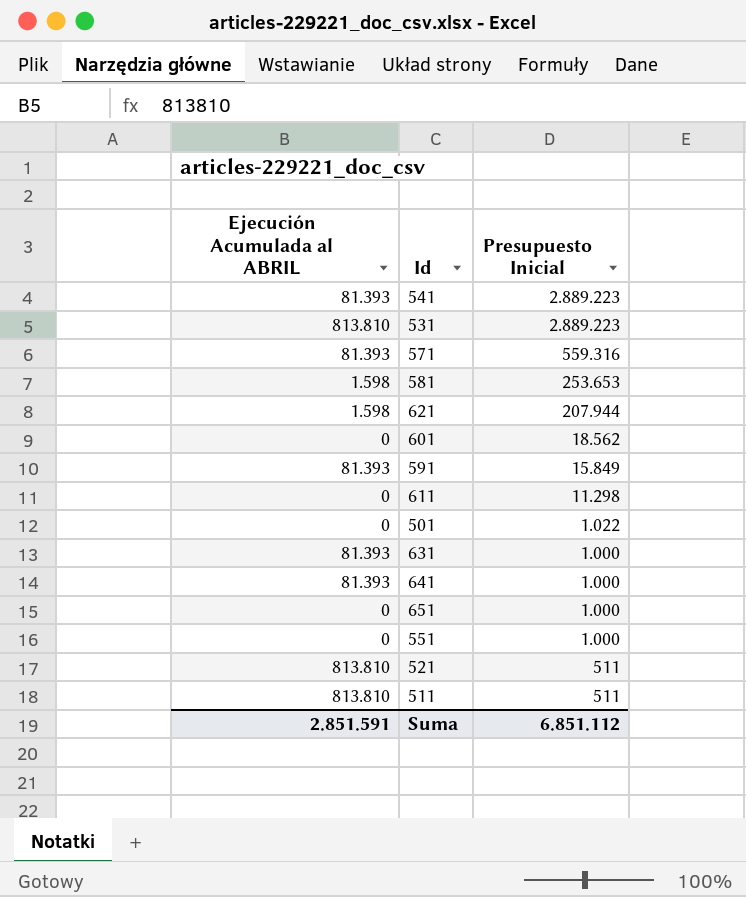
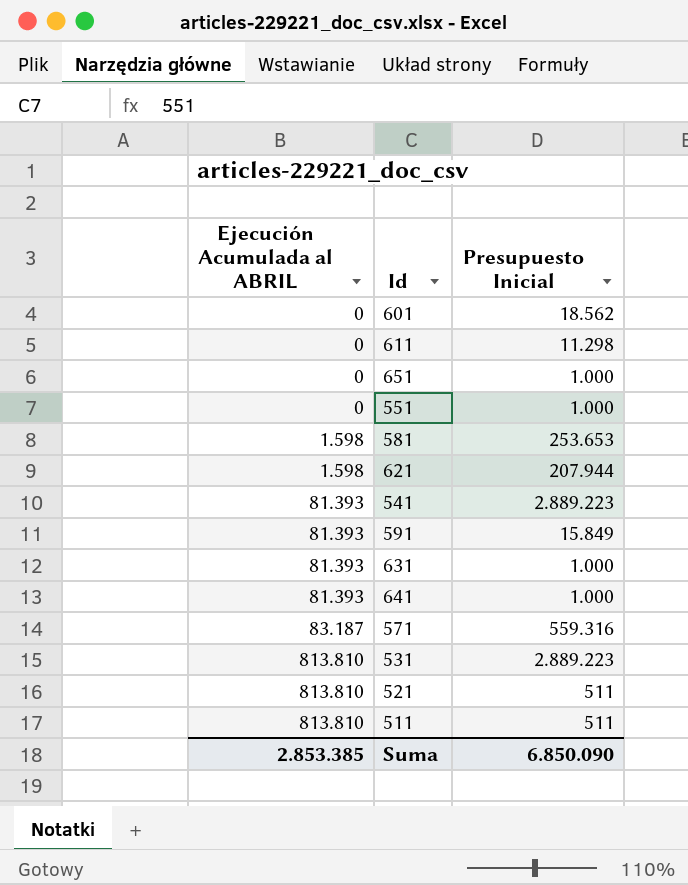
row order: Presupuesto Inicial descending -> Ejecución Acumulada al ABRIL ascending
row 501: 0 | 1.022 -> none
571 | Ejecución Acumulada al ABRIL: 81.393 -> 83.187
Suma | Ejecución Acumulada al ABRIL: 2.851.591 -> 2.853.385
Suma | Presupuesto Inicial: 6.851.112 -> 6.850.090

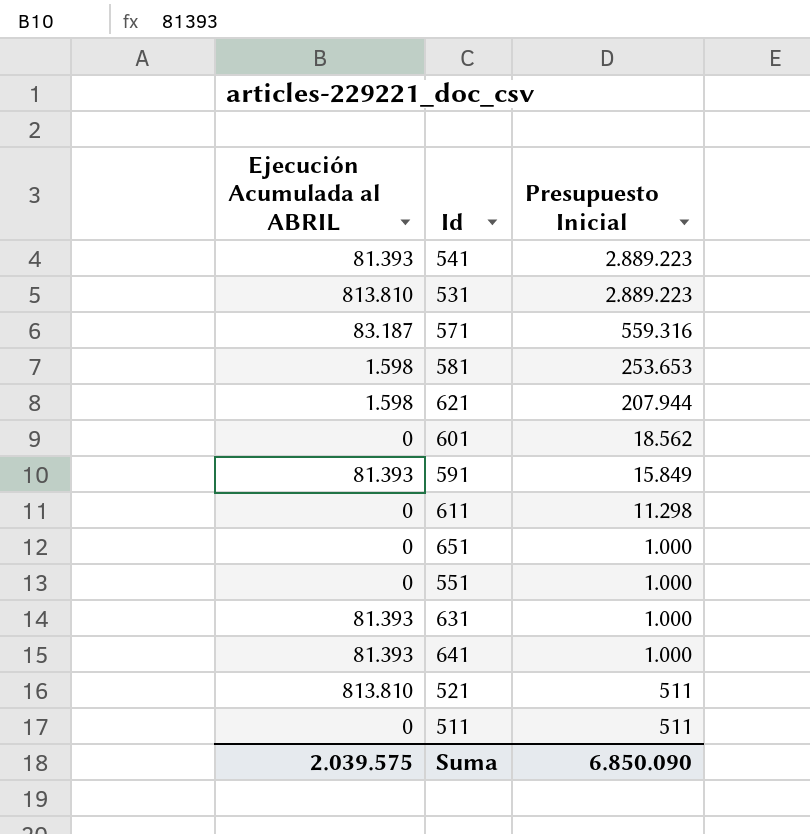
row order: Ejecución Acumulada al ABRIL ascending -> Presupuesto Inicial descending
511 | Ejecución Acumulada al ABRIL: 813.810 -> 0
Suma | Ejecución Acumulada al ABRIL: 2.853.385 -> 2.039.575

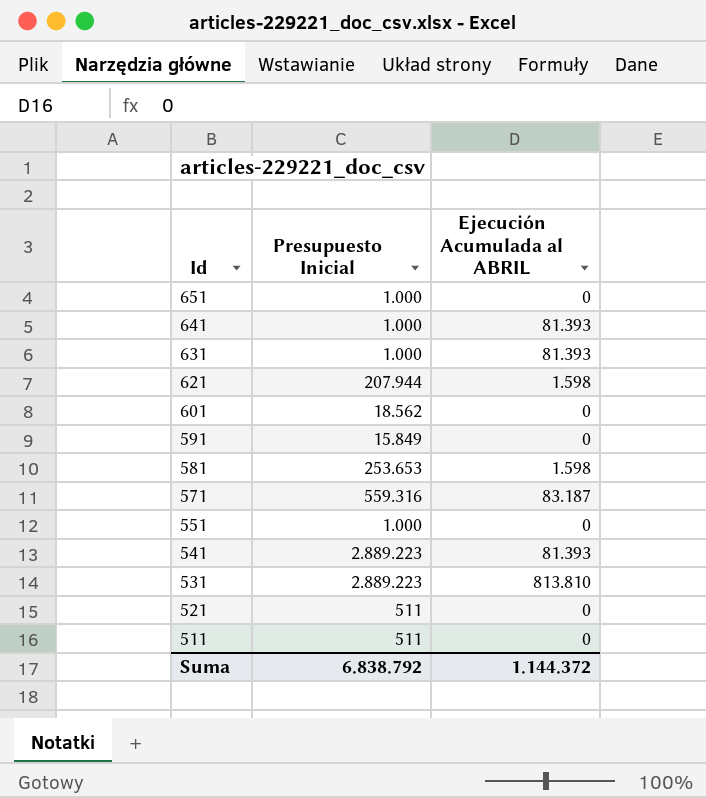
row order: Presupuesto Inicial descending -> Id descending
column Ejecución Acumulada al ABRIL | position: 1 -> 3
row 611: 0 | 11.298 -> none
591 | Ejecución Acumulada al ABRIL: 81.393 -> 0
521 | Ejecución Acumulada al ABRIL: 813.810 -> 0
Suma | Presupuesto Inicial: 6.850.090 -> 6.838.792
Suma | Ejecución Acumulada al ABRIL: 2.039.575 -> 1.144.372

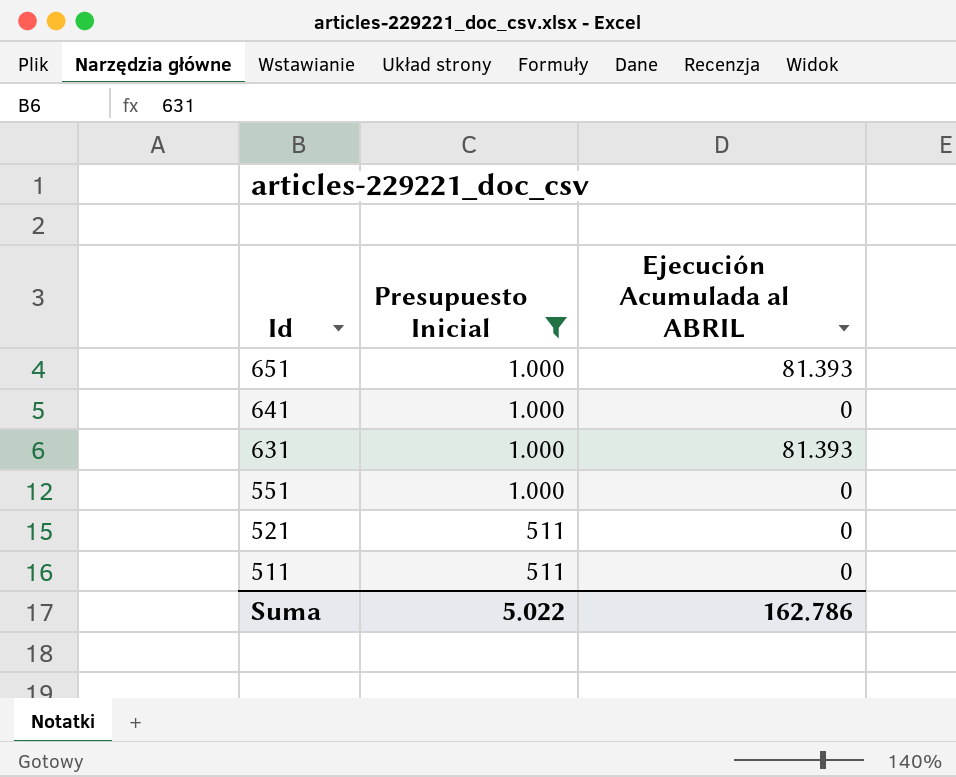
filter: none -> Presupuesto Inicial <= 1.000
651 | Ejecución Acumulada al ABRIL: 0 -> 81.393
641 | Ejecución Acumulada al ABRIL: 81.393 -> 0
Suma | Presupuesto Inicial: 6.838.792 -> 5.022
Suma | Ejecución Acumulada al ABRIL: 1.144.372 -> 162.786

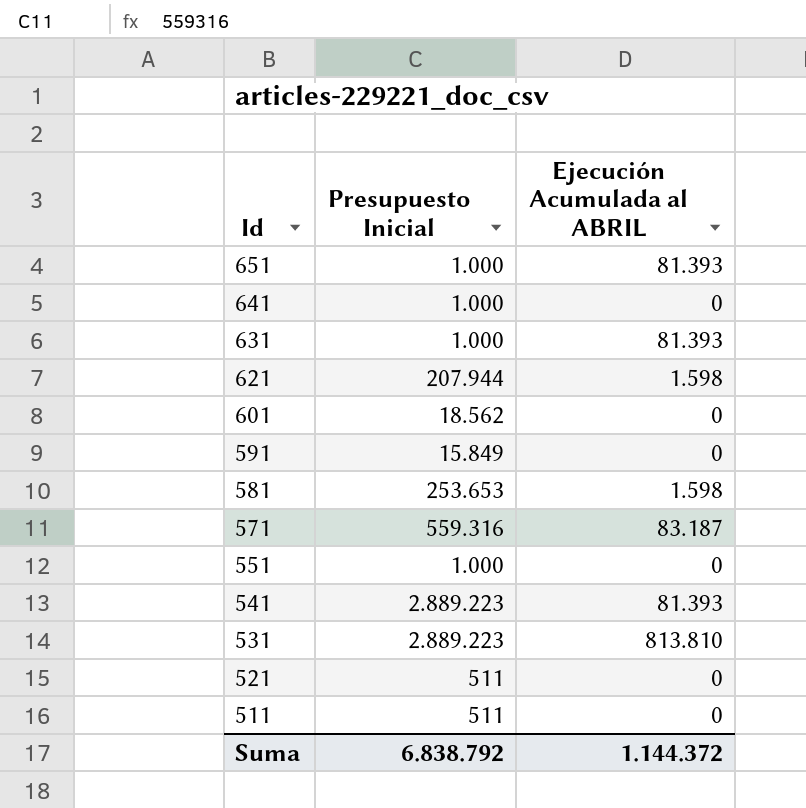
filter: Presupuesto Inicial <= 1.000 -> none
Suma | Presupuesto Inicial: 5.022 -> 6.838.792
Suma | Ejecución Acumulada al ABRIL: 162.786 -> 1.144.372

